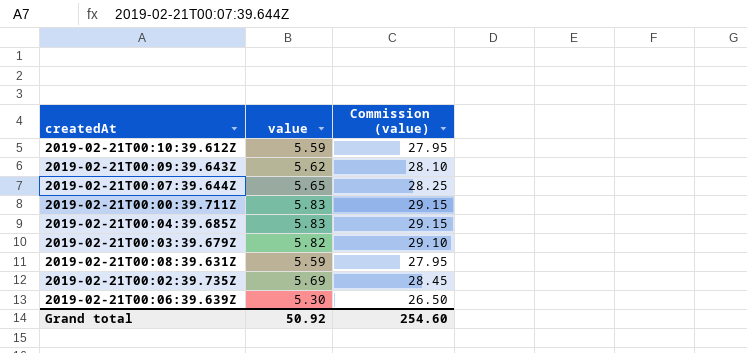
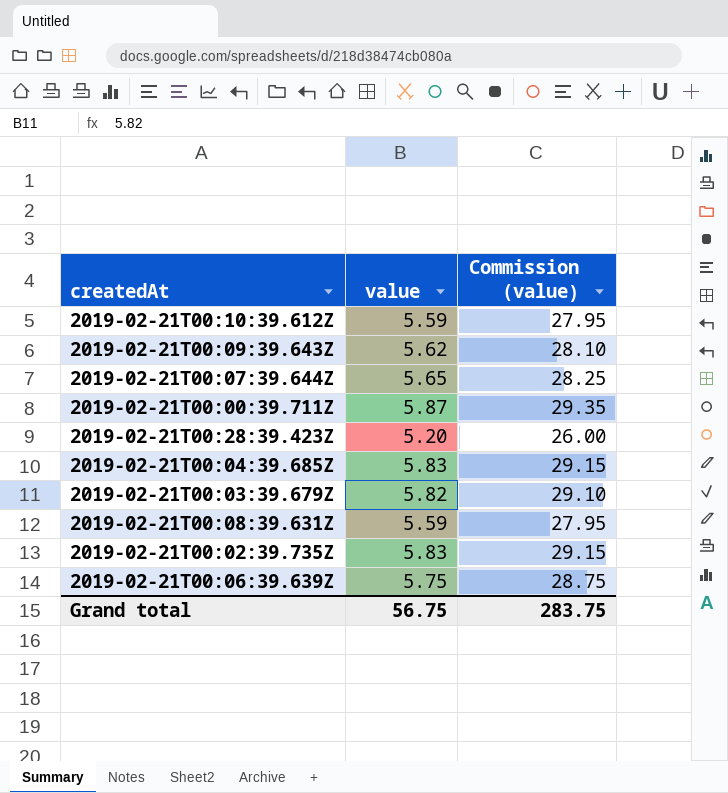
2019-02-21T00:00:39.711Z | value: 5.83 -> 5.87
2019-02-21T00:00:39.711Z | Commission (value): 29.15 -> 29.35
row 2019-02-21T00:28:39.423Z: none -> 5.20 | 26.00
2019-02-21T00:02:39.735Z | value: 5.69 -> 5.83
2019-02-21T00:02:39.735Z | Commission (value): 28.45 -> 29.15
2019-02-21T00:06:39.639Z | value: 5.30 -> 5.75
2019-02-21T00:06:39.639Z | Commission (value): 26.50 -> 28.75
Grand total | value: 50.92 -> 56.75
Grand total | Commission (value): 254.60 -> 283.75

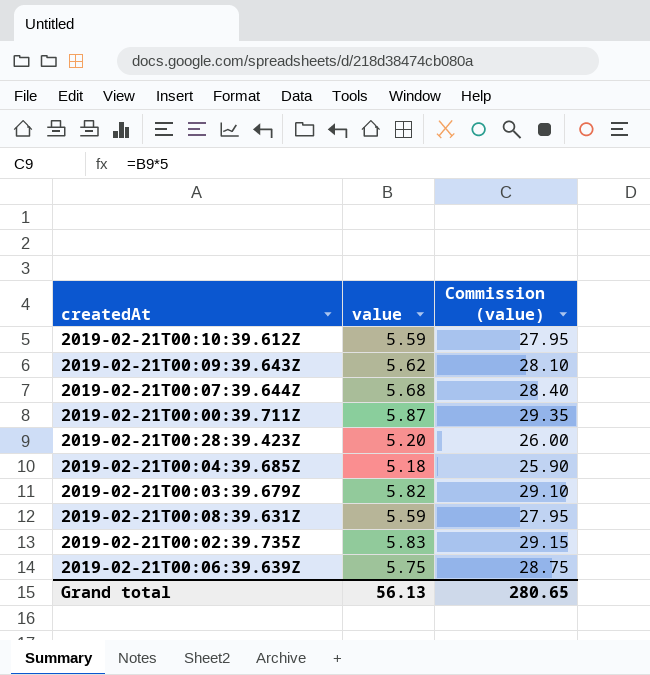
2019-02-21T00:07:39.644Z | value: 5.65 -> 5.68
2019-02-21T00:07:39.644Z | Commission (value): 28.25 -> 28.40
2019-02-21T00:04:39.685Z | value: 5.83 -> 5.18
2019-02-21T00:04:39.685Z | Commission (value): 29.15 -> 25.90
Grand total | value: 56.75 -> 56.13
Grand total | Commission (value): 283.75 -> 280.65

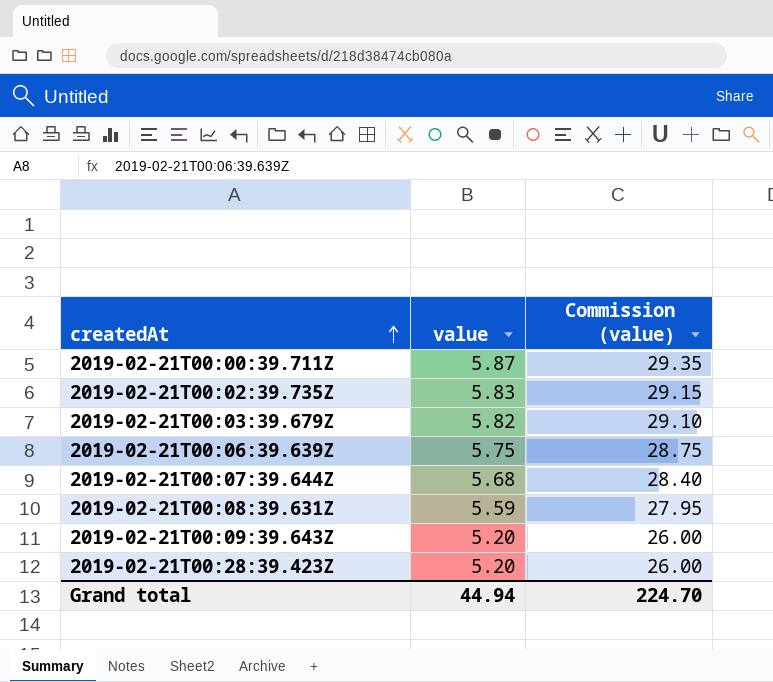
row order: none -> createdAt ascending
row 2019-02-21T00:10:39.612Z: 5.59 | 27.95 -> none
row 2019-02-21T00:04:39.685Z: 5.18 | 25.90 -> none
2019-02-21T00:09:39.643Z | value: 5.62 -> 5.20
2019-02-21T00:09:39.643Z | Commission (value): 28.10 -> 26.00
Grand total | value: 56.13 -> 44.94
Grand total | Commission (value): 280.65 -> 224.70

